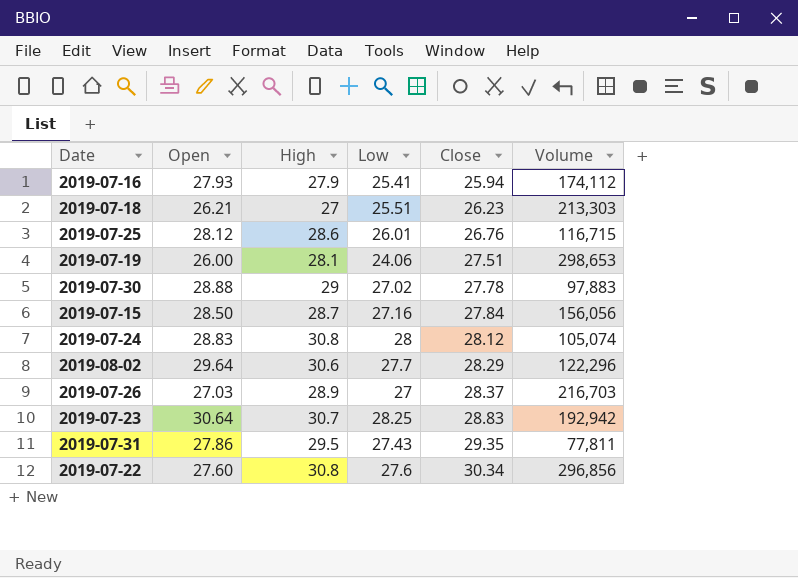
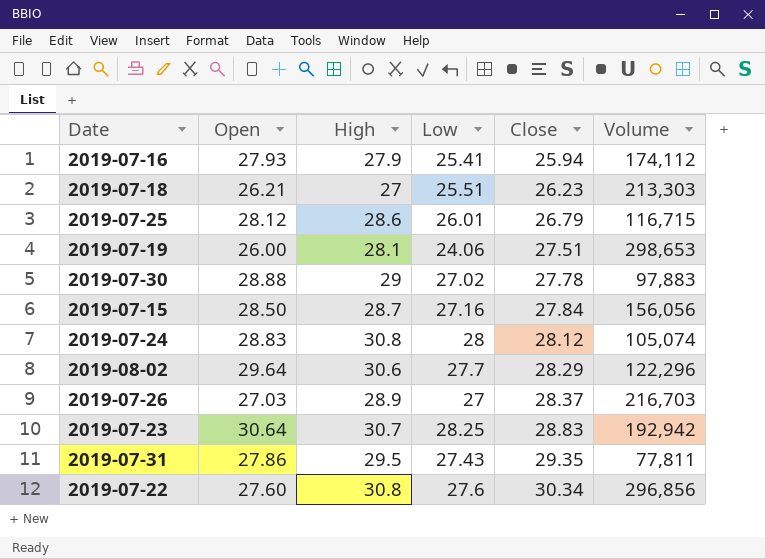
2019-07-25 | Close: 26.76 -> 26.79

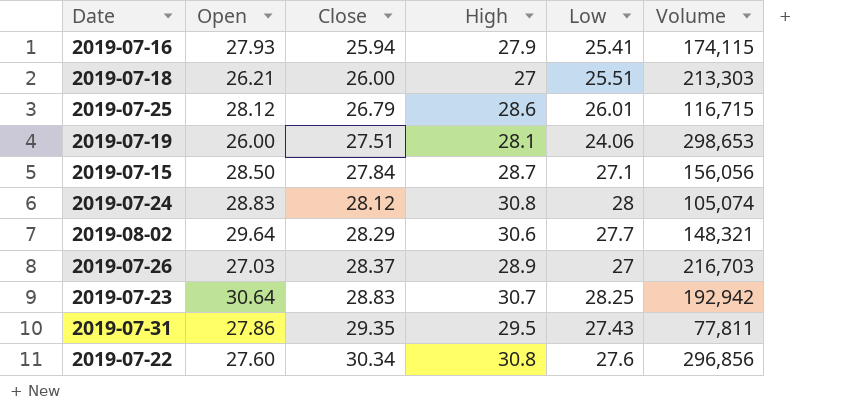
column Close | position: 5 -> 3
row 2019-07-30: 28.88 | 29 | 27.02 | 27.78 | 97,883 -> none
2019-07-16 | Volume: 174,112 -> 174,115
2019-07-18 | Close: 26.23 -> 26.00
2019-07-15 | Low: 27.16 -> 27.1
2019-08-02 | Volume: 122,296 -> 148,321

